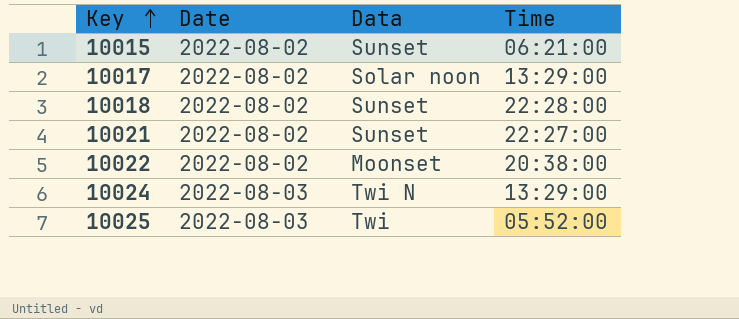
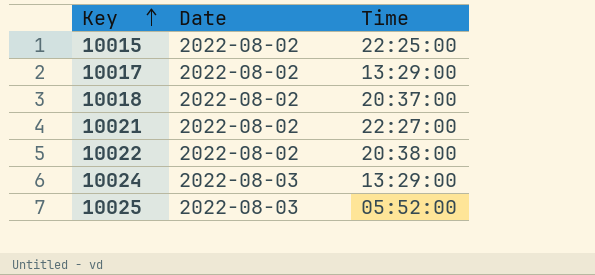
column Data | position: 3 -> none
10015 | Time: 06:21:00 -> 22:25:00
10018 | Time: 22:28:00 -> 20:37:00

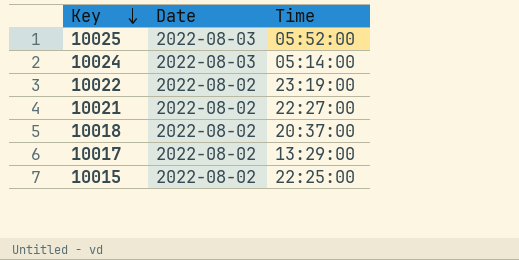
row order: Key ascending -> Key descending
10024 | Time: 13:29:00 -> 05:14:00
10022 | Time: 20:38:00 -> 23:19:00

